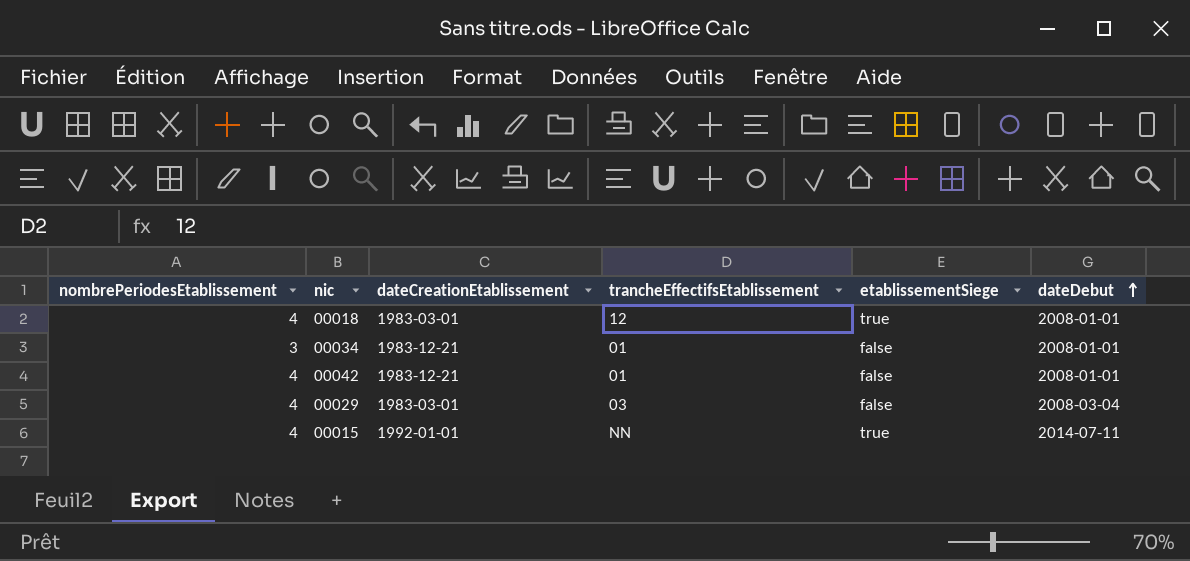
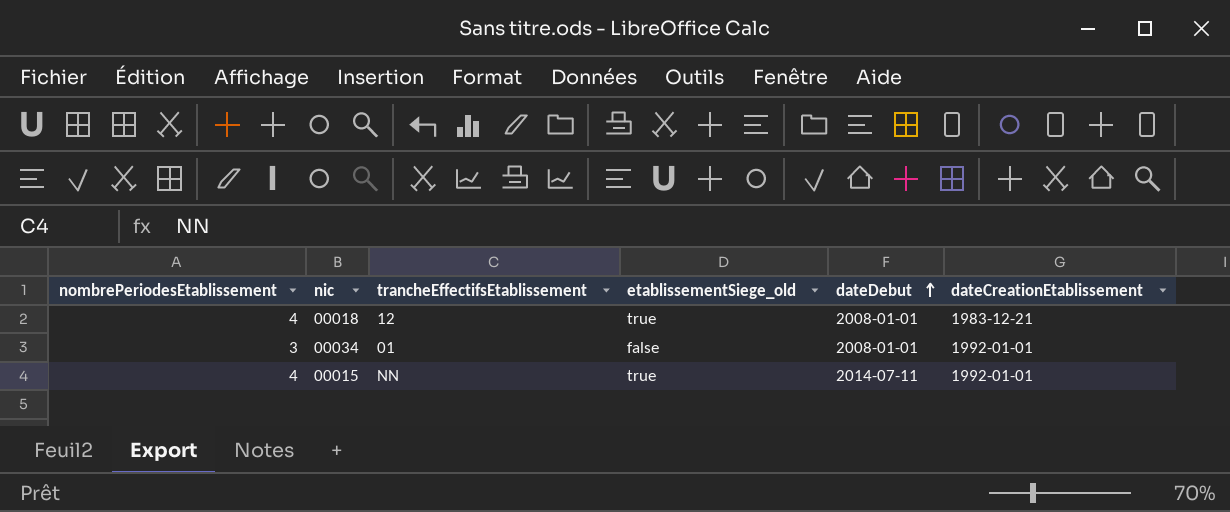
column name: etablissementSiege -> etablissementSiege_old
column dateCreationEtablissement | position: 3 -> 6
row 00042: 4 | 1983-12-21 | 01 | false | 2008-01-01 -> none
row 00029: 4 | 1983-03-01 | 03 | false | 2008-03-04 -> none
00018 | dateCreationEtablissement: 1983-03-01 -> 1983-12-21
00034 | dateCreationEtablissement: 1983-12-21 -> 1992-01-01

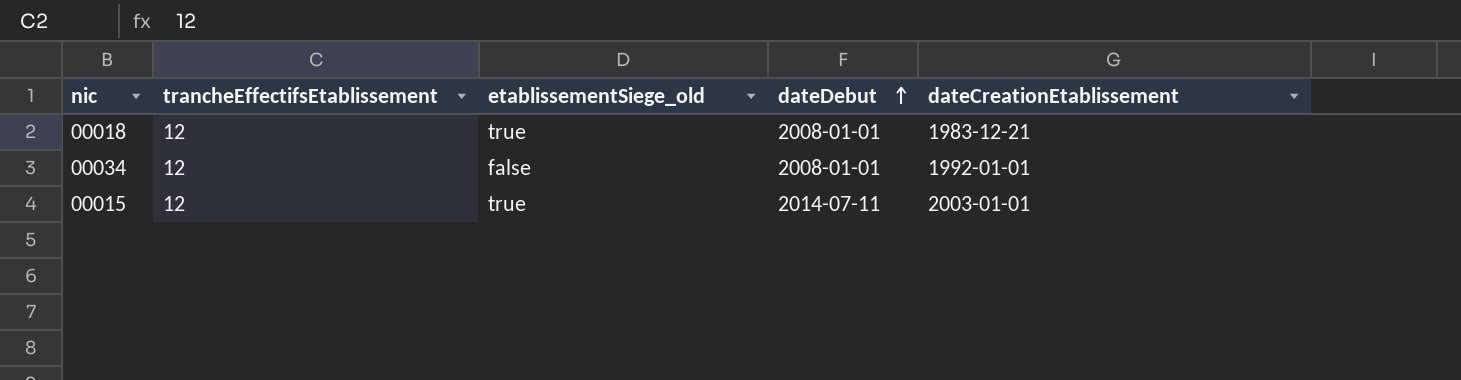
column nombrePeriodesEtablissement | position: 1 -> none
00034 | trancheEffectifsEtablissement: 01 -> 12
00015 | trancheEffectifsEtablissement: NN -> 12
00015 | dateCreationEtablissement: 1992-01-01 -> 2003-01-01

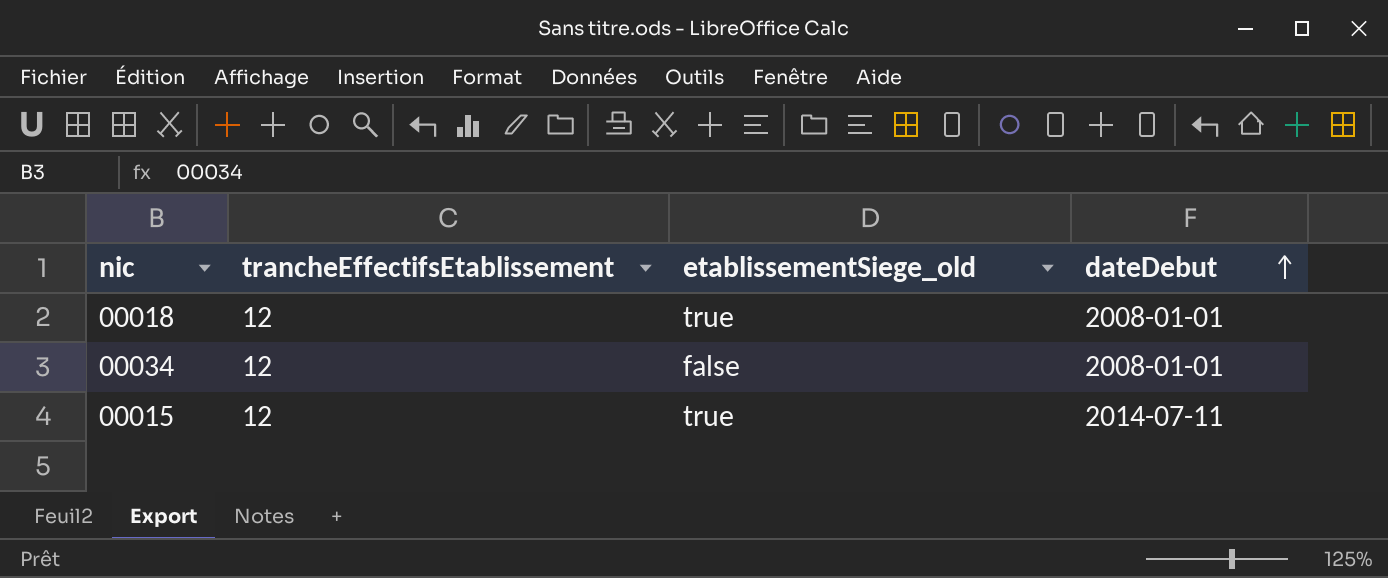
column dateCreationEtablissement | position: 5 -> none

